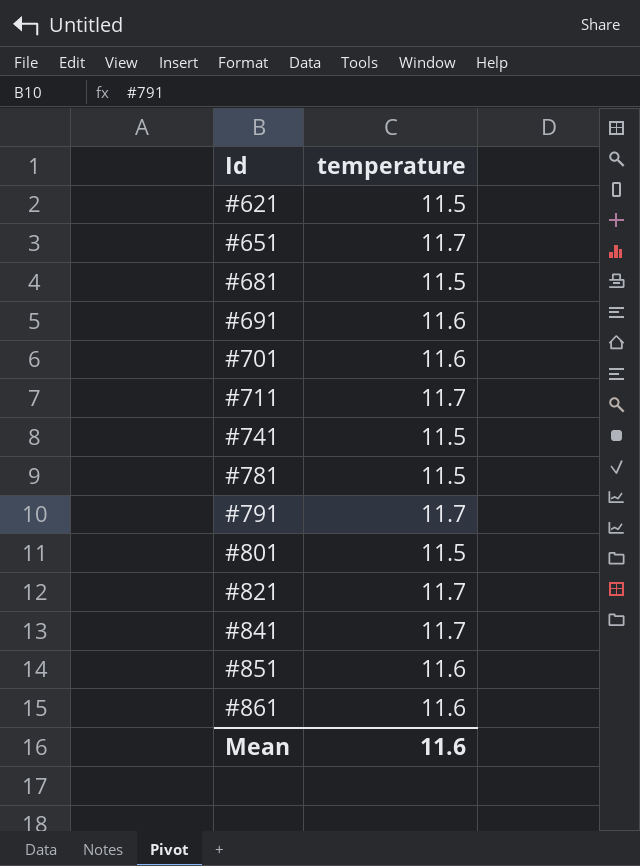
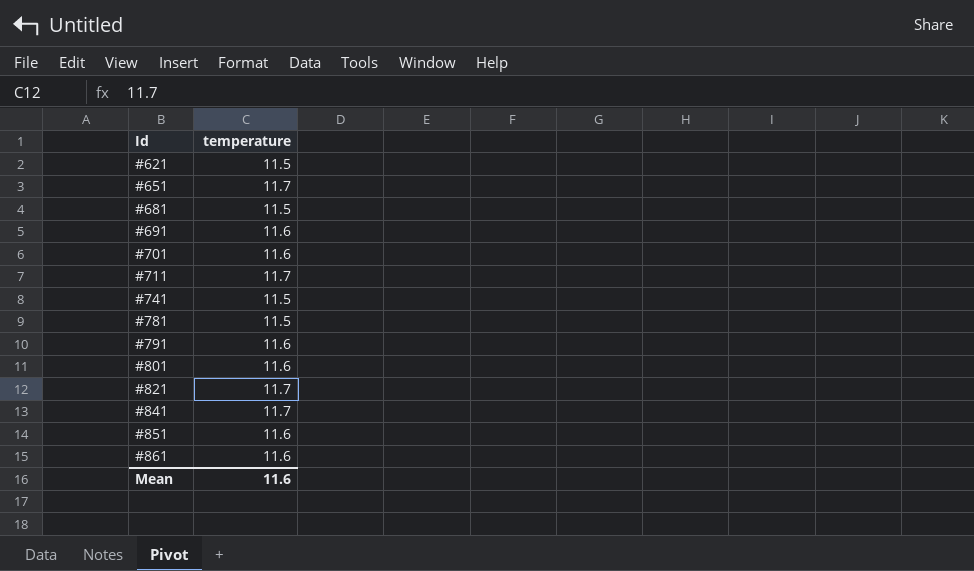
#791 | temperature: 11.7 -> 11.6
#801 | temperature: 11.5 -> 11.6

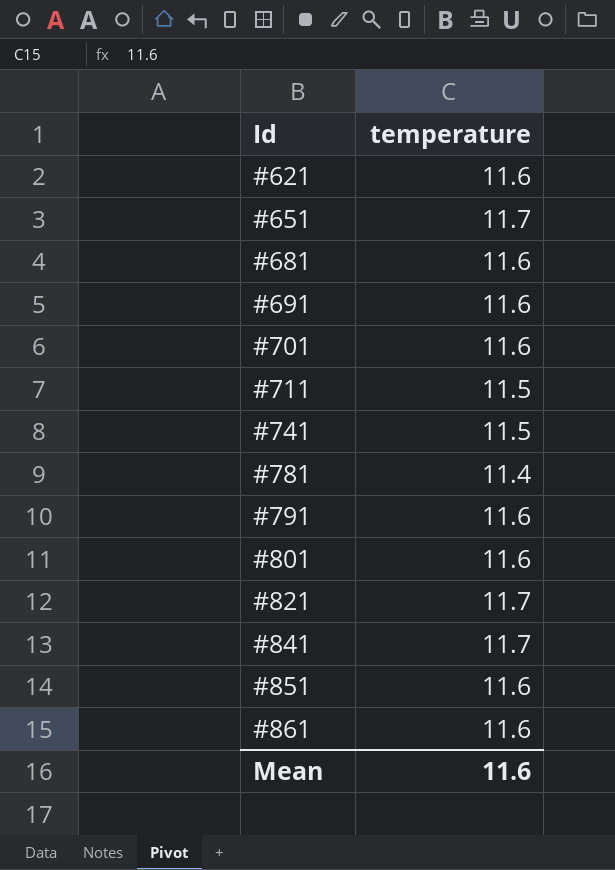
#621 | temperature: 11.5 -> 11.6
#681 | temperature: 11.5 -> 11.6
#711 | temperature: 11.7 -> 11.5
#781 | temperature: 11.5 -> 11.4

